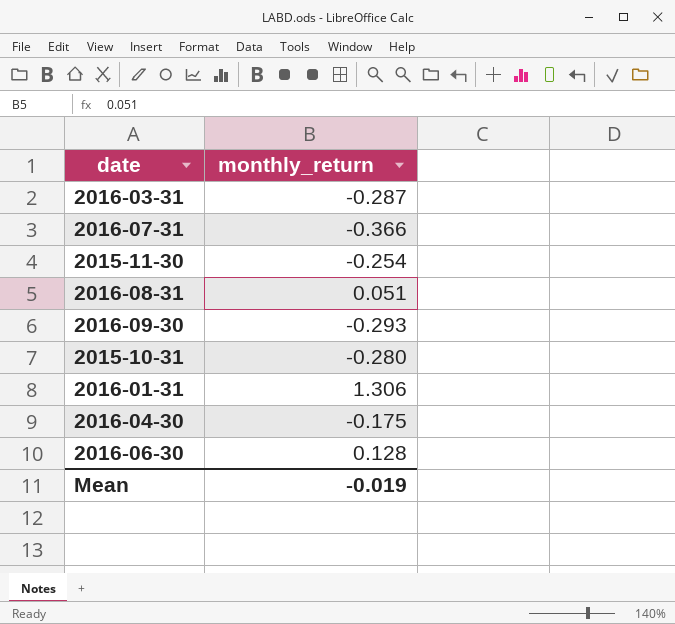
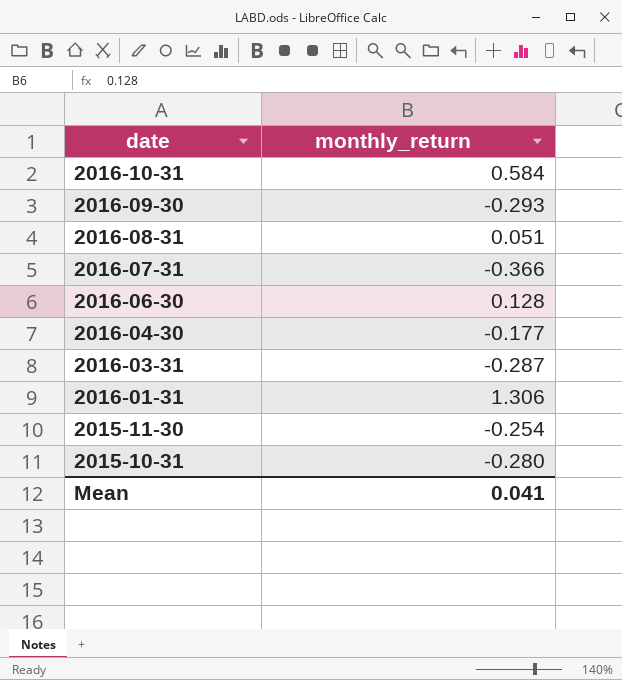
row order: none -> date descending
row 2016-10-31: none -> 0.584
2016-04-30 | monthly_return: -0.175 -> -0.177
Mean | monthly_return: -0.019 -> 0.041

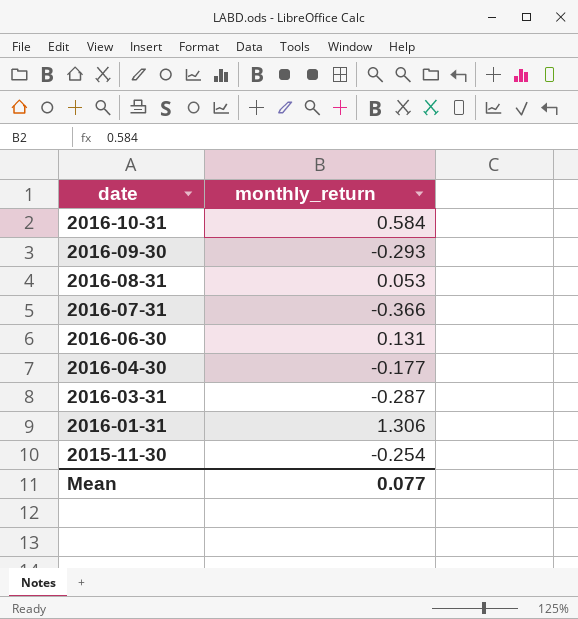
row 2015-10-31: -0.280 -> none
2016-08-31 | monthly_return: 0.051 -> 0.053
2016-06-30 | monthly_return: 0.128 -> 0.131
Mean | monthly_return: 0.041 -> 0.077

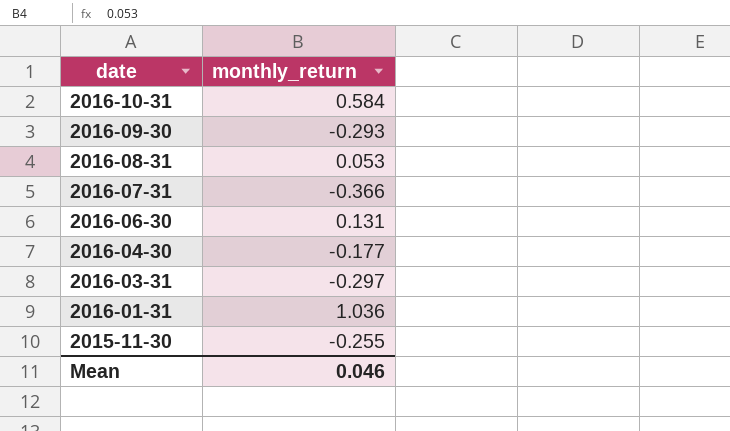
2016-03-31 | monthly_return: -0.287 -> -0.297
2016-01-31 | monthly_return: 1.306 -> 1.036
2015-11-30 | monthly_return: -0.254 -> -0.255
Mean | monthly_return: 0.077 -> 0.046

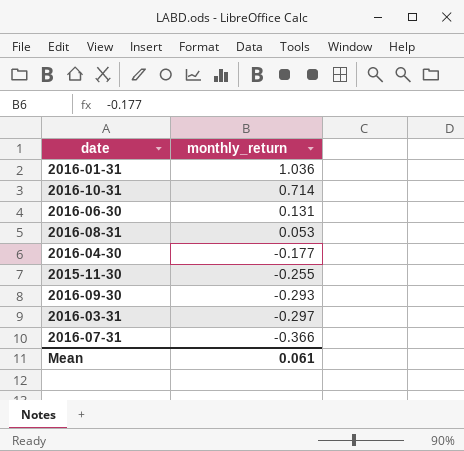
row order: date descending -> monthly_return descending
2016-10-31 | monthly_return: 0.584 -> 0.714
Mean | monthly_return: 0.046 -> 0.061

